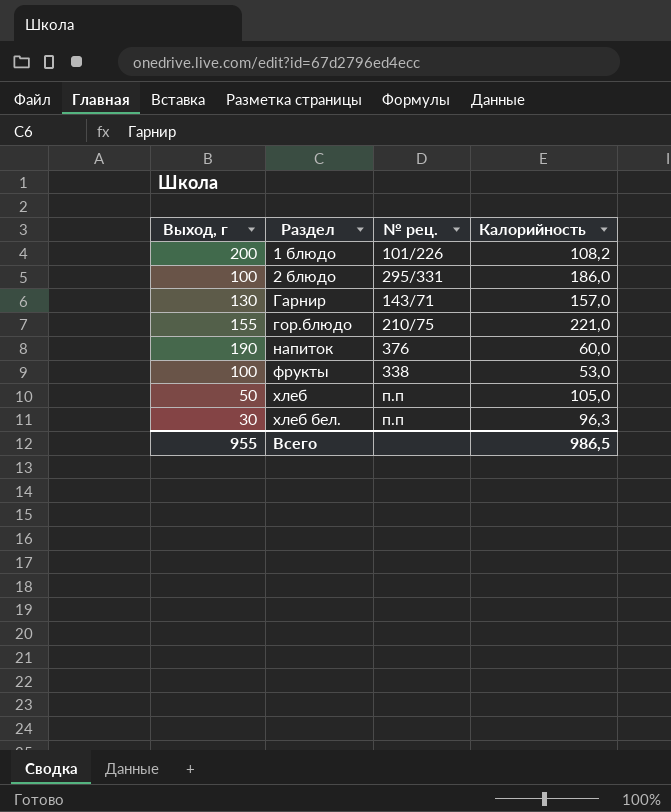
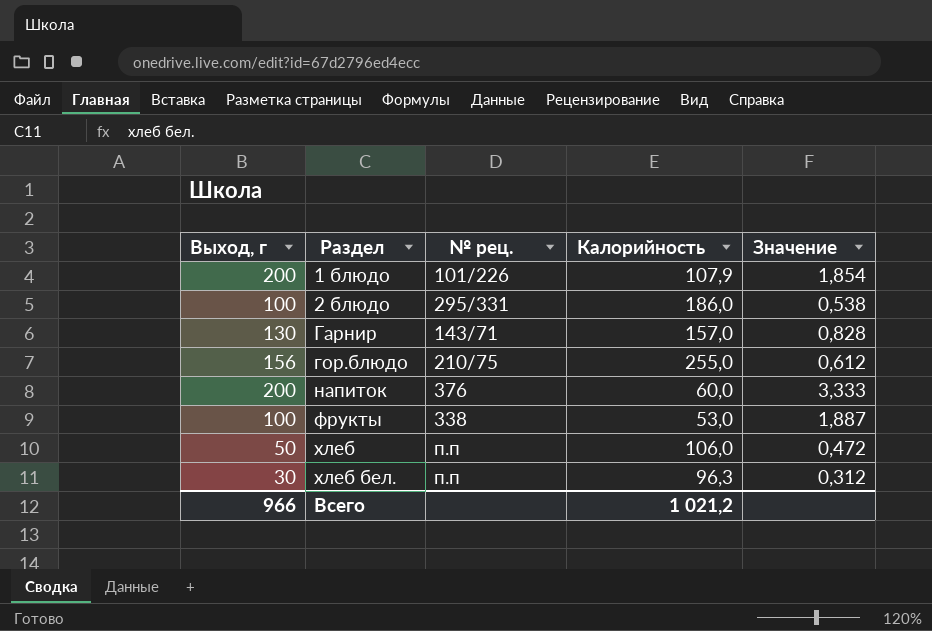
column Значение | formula: none -> [Выход, г] / [Калорийность]
1 блюдо | Калорийность: 108,2 -> 107,9
гор.блюдо | Выход, г: 155 -> 156
гор.блюдо | Калорийность: 221,0 -> 255,0
напиток | Выход, г: 190 -> 200
хлеб | Калорийность: 105,0 -> 106,0
Всего | Выход, г: 955 -> 966
Всего | Калорийность: 986,5 -> 1 021,2

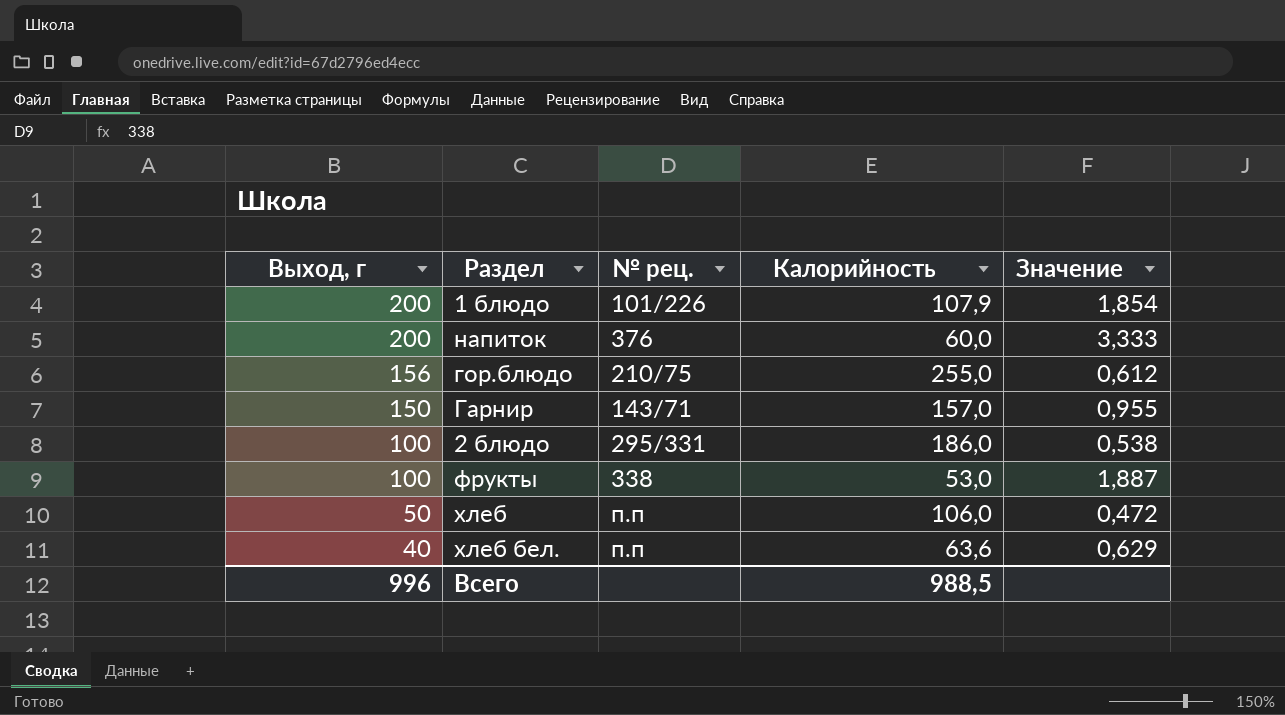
row order: Раздел ascending -> Выход, г descending
Гарнир | Выход, г: 130 -> 150
Гарнир | Значение: 0,828 -> 0,955
хлеб бел. | Выход, г: 30 -> 40
хлеб бел. | Калорийность: 96,3 -> 63,6
хлеб бел. | Значение: 0,312 -> 0,629
Всего | Выход, г: 966 -> 996
Всего | Калорийность: 1 021,2 -> 988,5

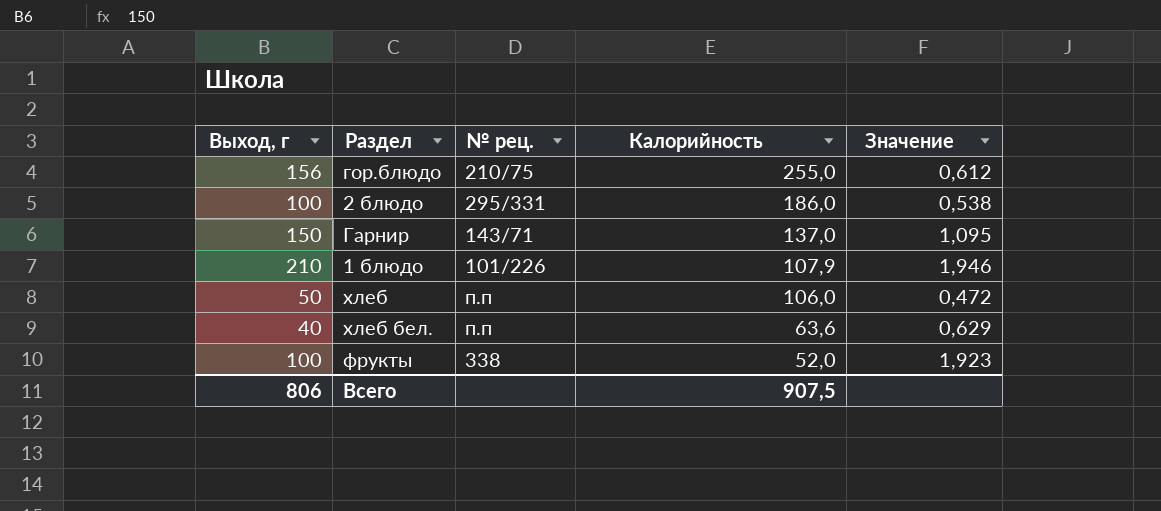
row order: Выход, г descending -> Калорийность descending
row напиток: 200 | 376 | 60,0 | 3,333 -> none
Гарнир | Калорийность: 157,0 -> 137,0
Гарнир | Значение: 0,955 -> 1,095
1 блюдо | Выход, г: 200 -> 210
1 блюдо | Значение: 1,854 -> 1,946
фрукты | Калорийность: 53,0 -> 52,0
фрукты | Значение: 1,887 -> 1,923
Всего | Выход, г: 996 -> 806
Всего | Калорийность: 988,5 -> 907,5

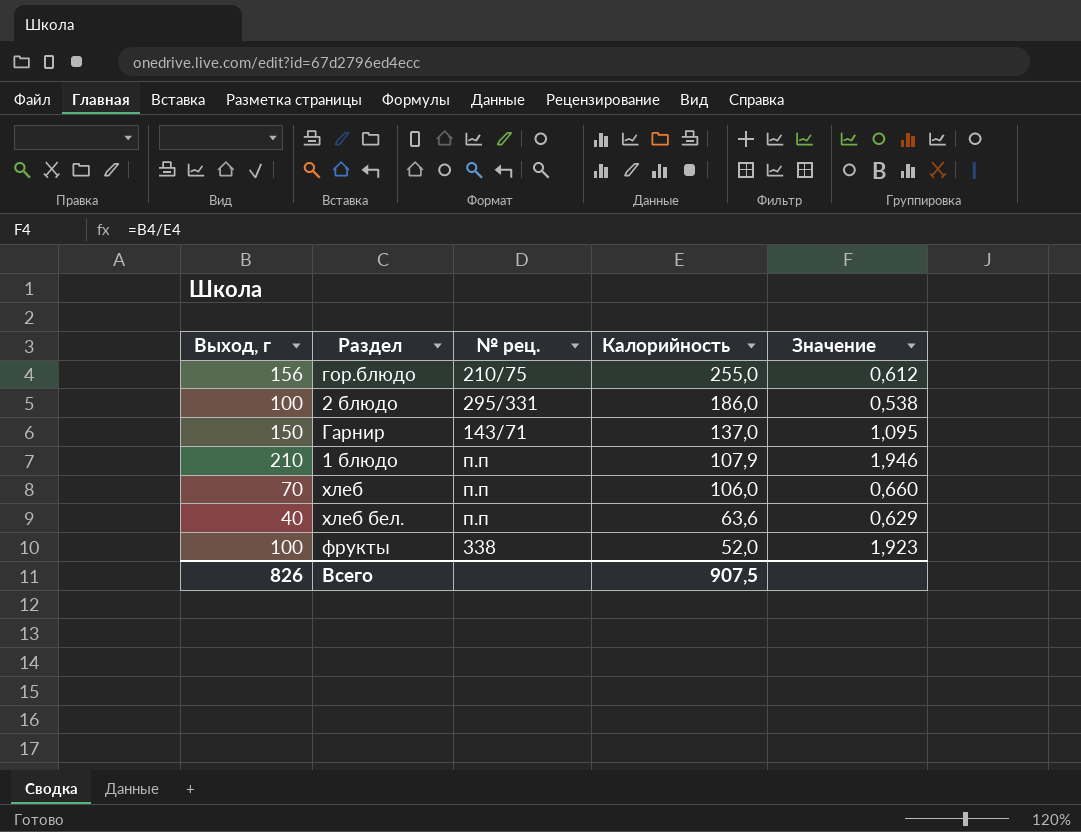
1 блюдо | № рец.: 101/226 -> п.п
хлеб | Выход, г: 50 -> 70
хлеб | Значение: 0,472 -> 0,660
Всего | Выход, г: 806 -> 826

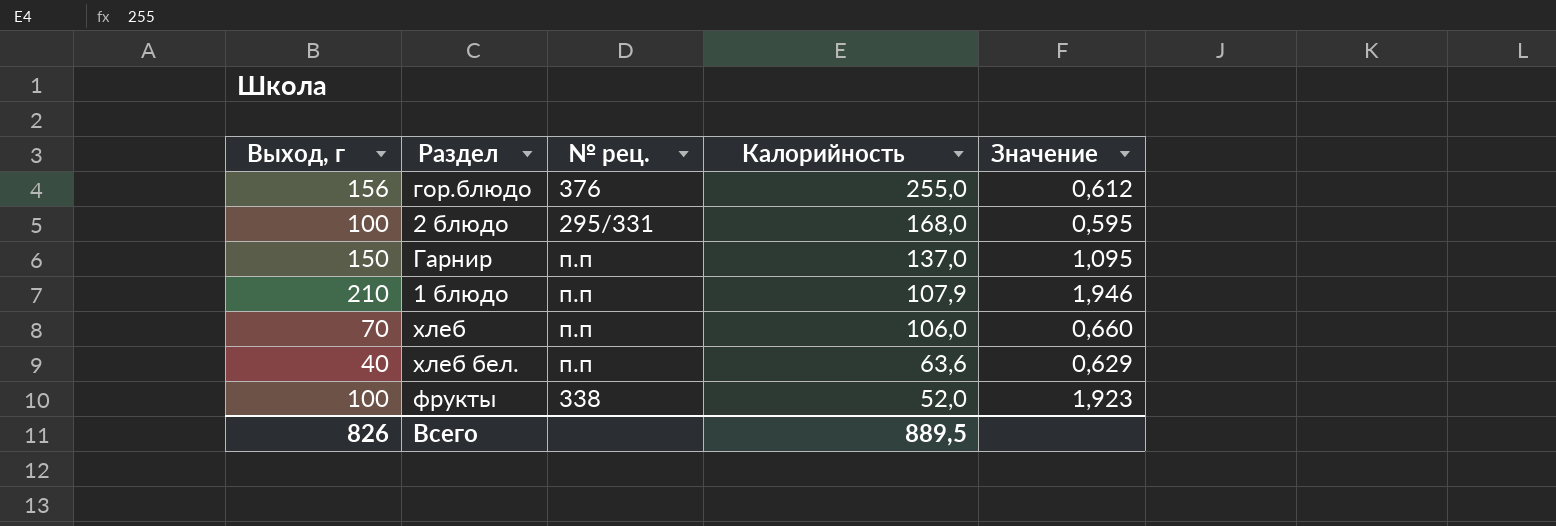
гор.блюдо | № рец.: 210/75 -> 376
2 блюдо | Калорийность: 186,0 -> 168,0
2 блюдо | Значение: 0,538 -> 0,595
Гарнир | № рец.: 143/71 -> п.п
Всего | Калорийность: 907,5 -> 889,5

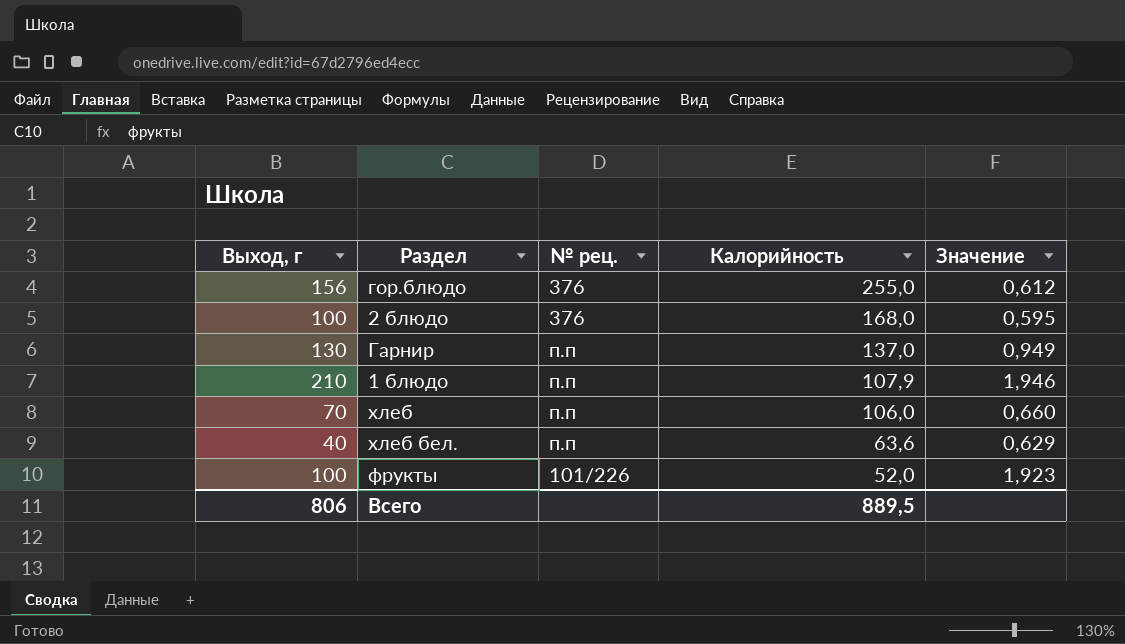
2 блюдо | № рец.: 295/331 -> 376
Гарнир | Выход, г: 150 -> 130
Гарнир | Значение: 1,095 -> 0,949
фрукты | № рец.: 338 -> 101/226
Всего | Выход, г: 826 -> 806

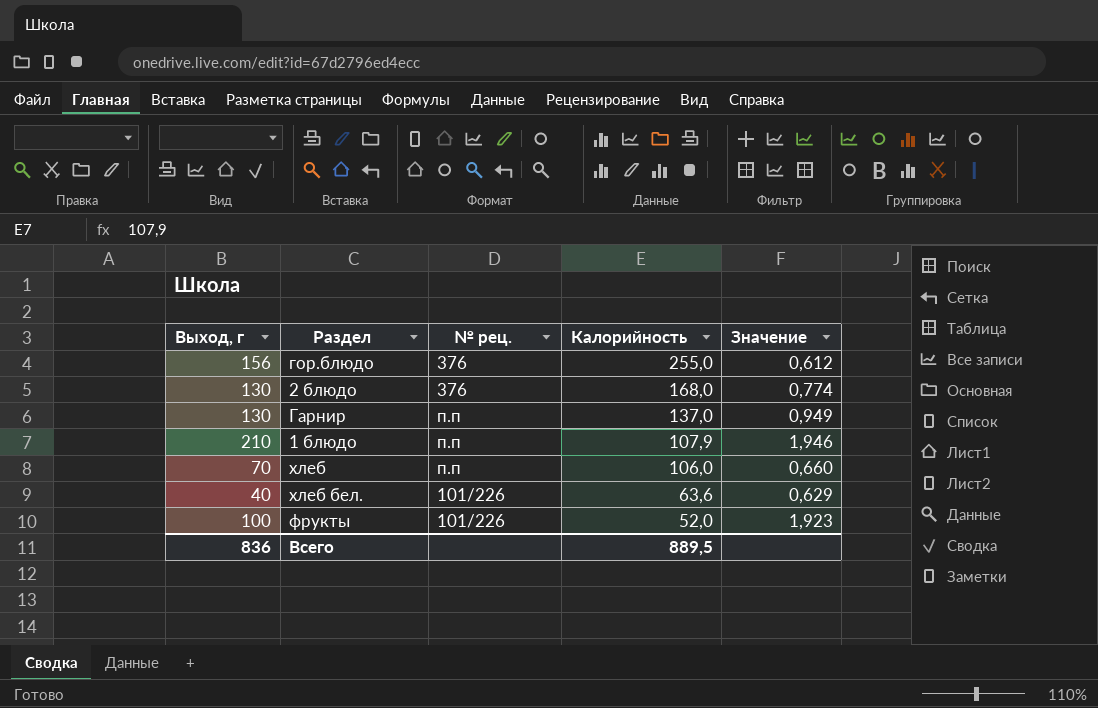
2 блюдо | Выход, г: 100 -> 130
2 блюдо | Значение: 0,595 -> 0,774
хлеб бел. | № рец.: п.п -> 101/226
Всего | Выход, г: 806 -> 836

